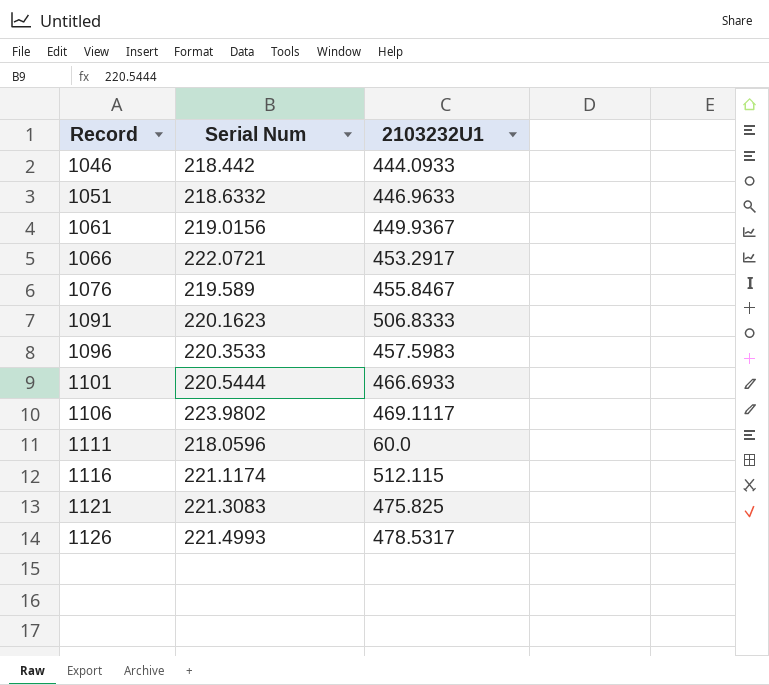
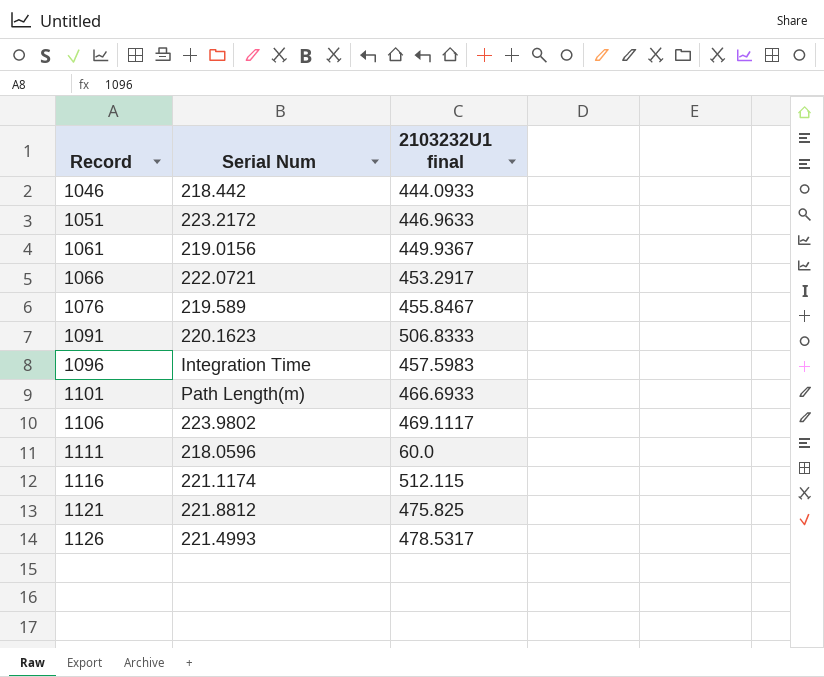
column name: 2103232U1 -> 2103232U1 final
1051 | Serial Num: 218.6332 -> 223.2172
1096 | Serial Num: 220.3533 -> Integration Time
1101 | Serial Num: 220.5444 -> Path Length(m)
1121 | Serial Num: 221.3083 -> 221.8812

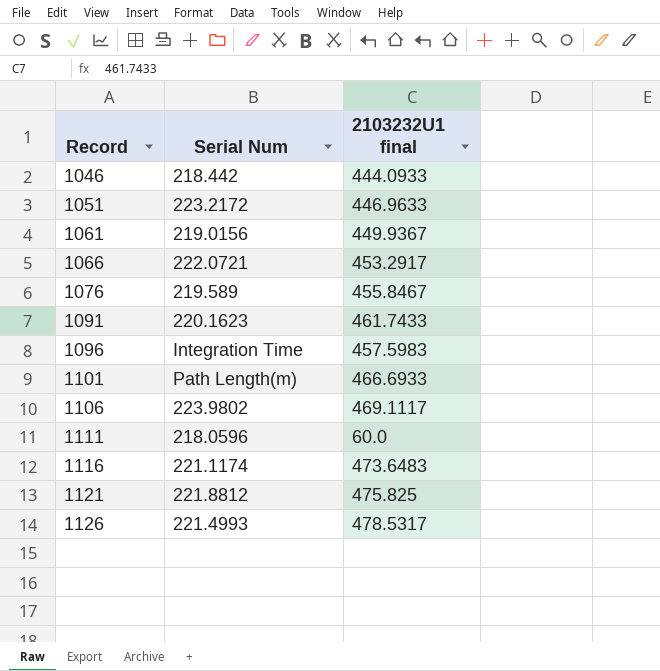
1091 | 2103232U1 final: 506.8333 -> 461.7433
1116 | 2103232U1 final: 512.115 -> 473.6483

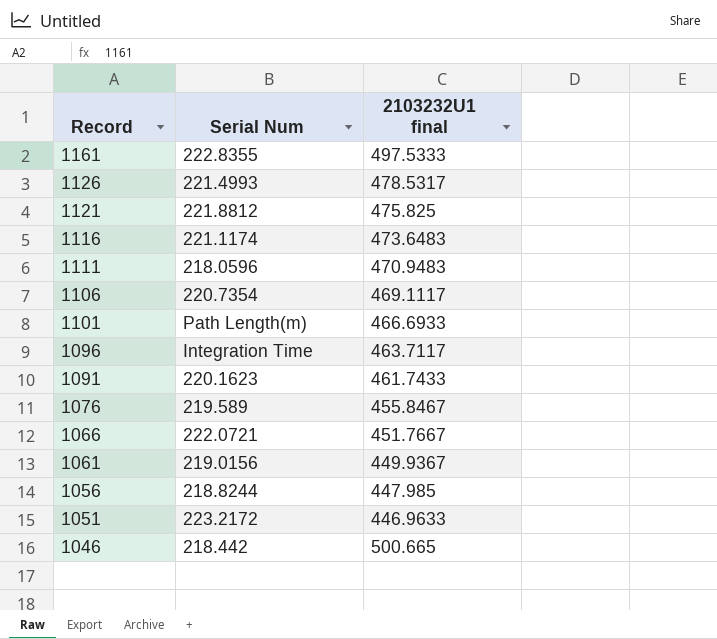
row order: Record ascending -> Record descending
row 1161: none -> 222.8355 | 497.5333
1111 | 2103232U1 final: 60.0 -> 470.9483
1106 | Serial Num: 223.9802 -> 220.7354
1096 | 2103232U1 final: 457.5983 -> 463.7117
1066 | 2103232U1 final: 453.2917 -> 451.7667
row 1056: none -> 218.8244 | 447.985
1046 | 2103232U1 final: 444.0933 -> 500.665

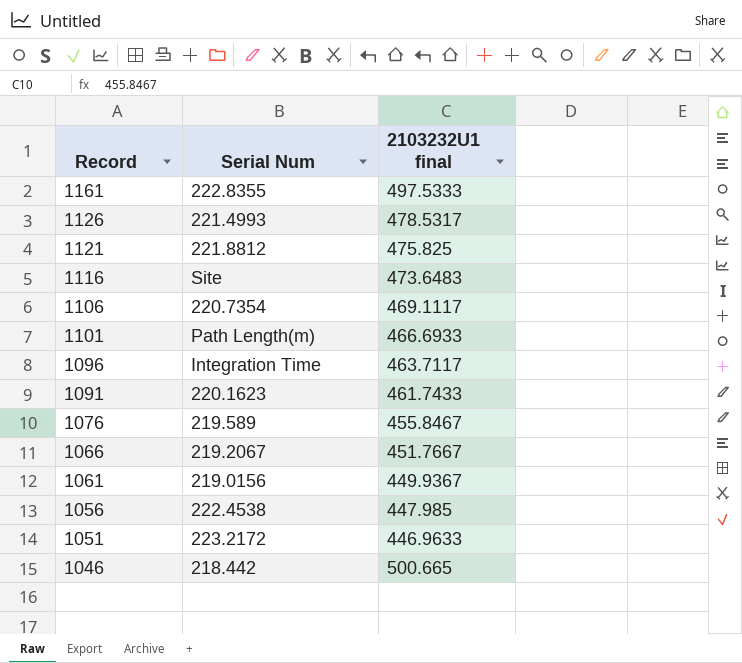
row 1111: 218.0596 | 470.9483 -> none
1116 | Serial Num: 221.1174 -> Site
1066 | Serial Num: 222.0721 -> 219.2067
1056 | Serial Num: 218.8244 -> 222.4538

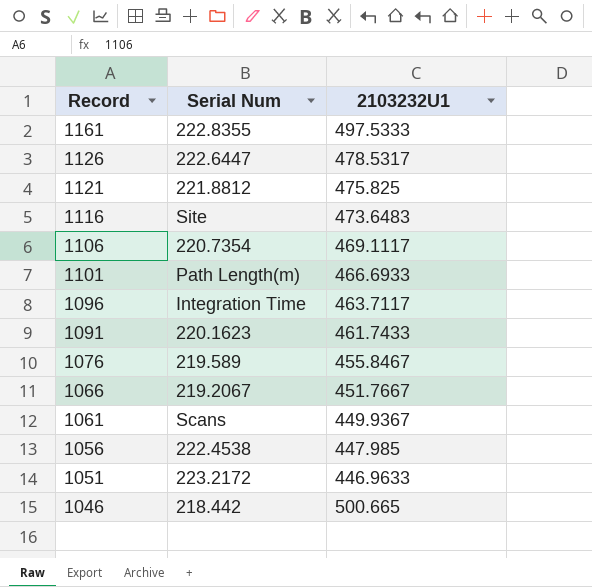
column name: 2103232U1 final -> 2103232U1
1126 | Serial Num: 221.4993 -> 222.6447
1061 | Serial Num: 219.0156 -> Scans

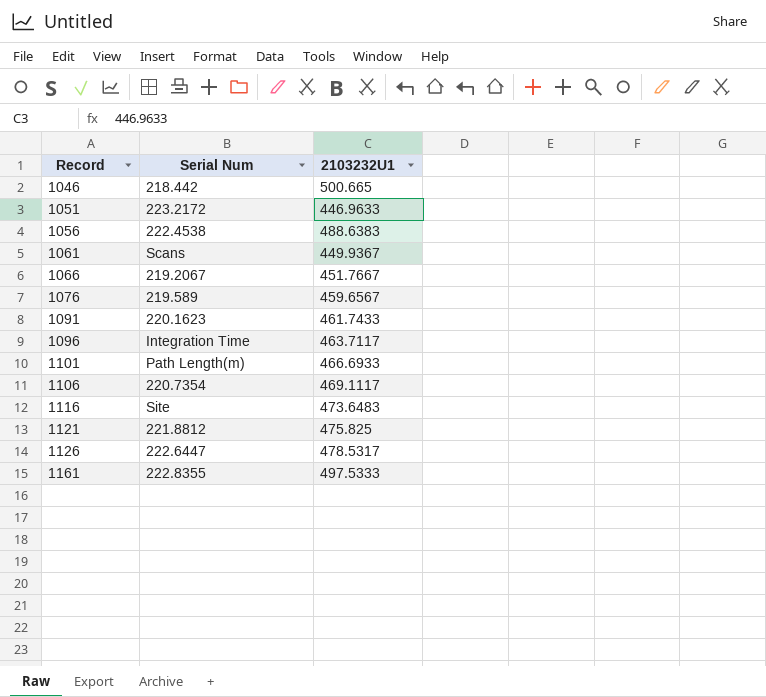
row order: Record descending -> Record ascending
1056 | 2103232U1: 447.985 -> 488.6383
1076 | 2103232U1: 455.8467 -> 459.6567

